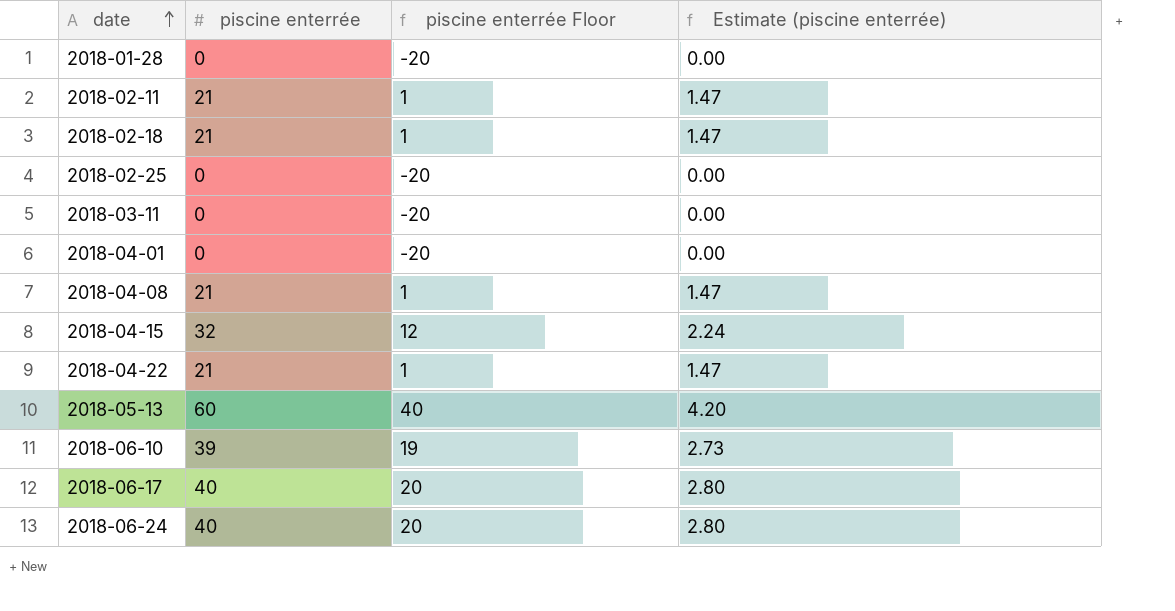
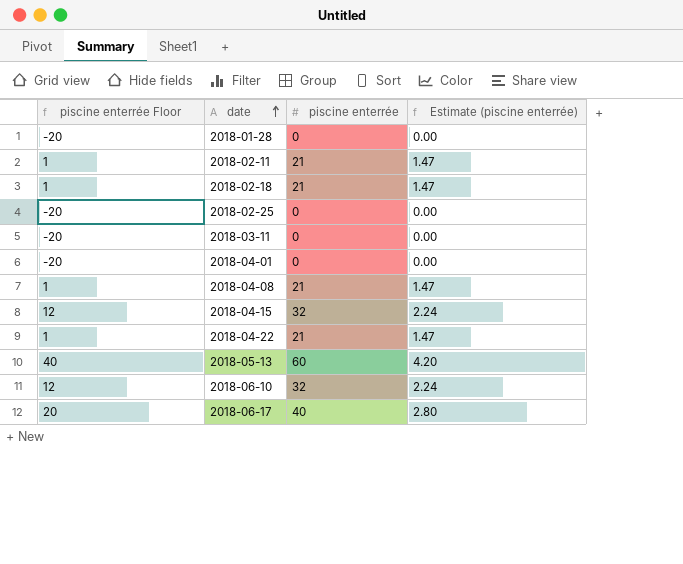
column piscine enterrée Floor | position: 3 -> 1
row 2018-06-24: 40 | 20 | 2.80 -> none
2018-06-10 | piscine enterrée Floor: 19 -> 12
2018-06-10 | piscine enterrée: 39 -> 32
2018-06-10 | Estimate (piscine enterrée): 2.73 -> 2.24

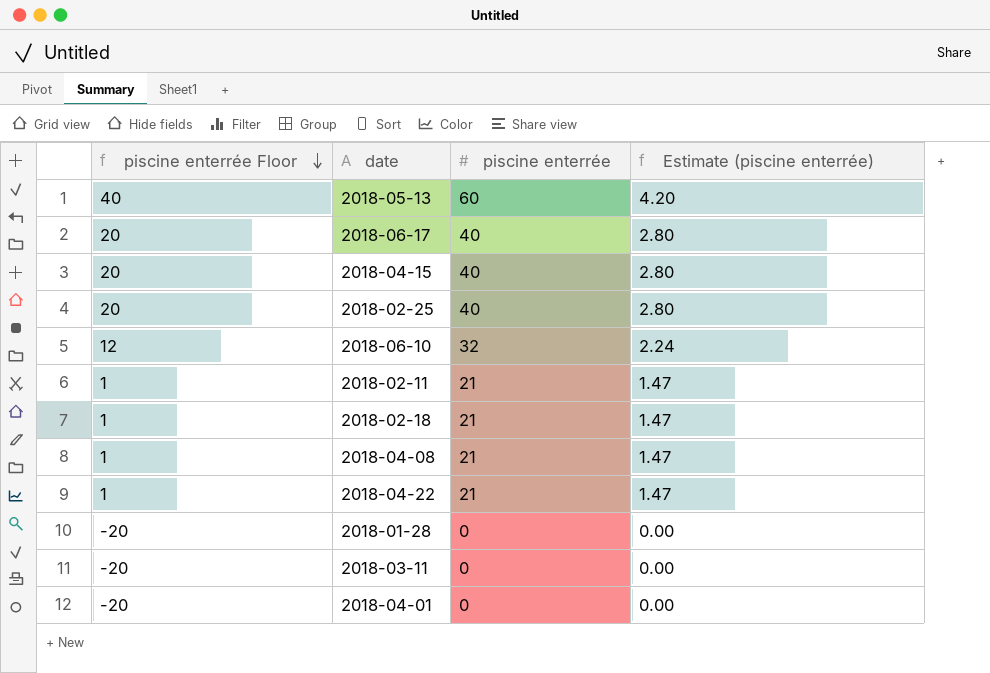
row order: date ascending -> piscine enterrée Floor descending
2018-04-15 | piscine enterrée Floor: 12 -> 20
2018-04-15 | piscine enterrée: 32 -> 40
2018-04-15 | Estimate (piscine enterrée): 2.24 -> 2.80
2018-02-25 | piscine enterrée Floor: -20 -> 20
2018-02-25 | piscine enterrée: 0 -> 40
2018-02-25 | Estimate (piscine enterrée): 0.00 -> 2.80

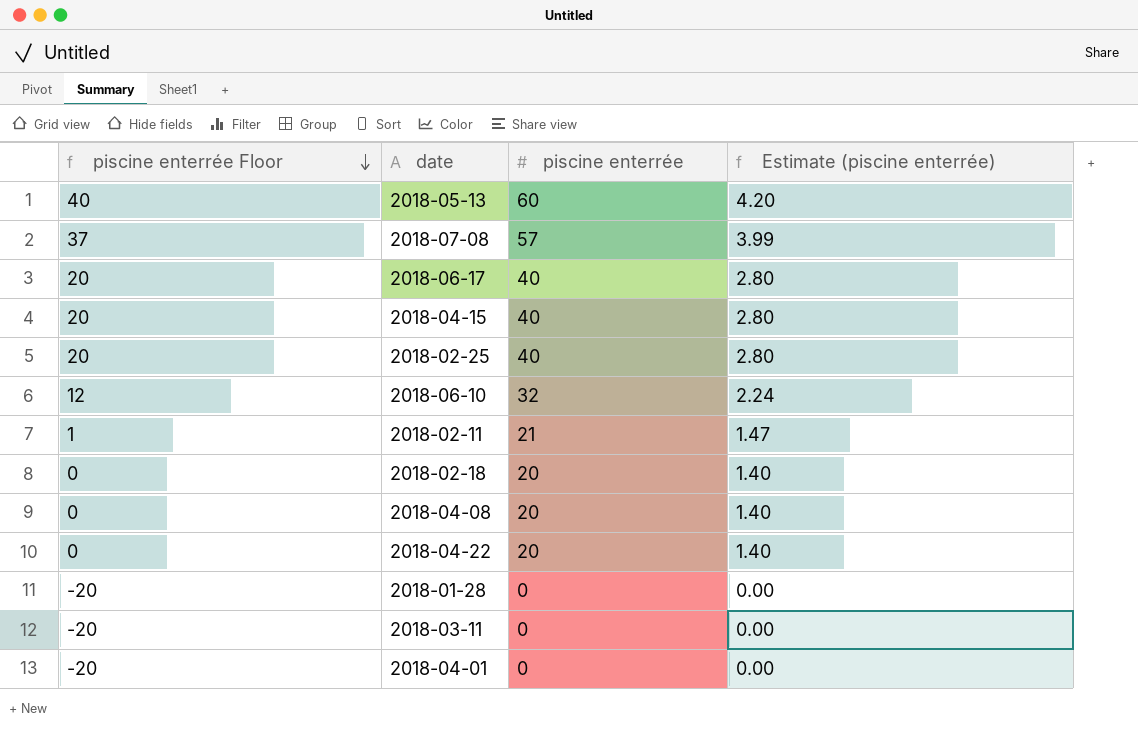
row 2018-07-08: none -> 37 | 57 | 3.99
2018-02-18 | piscine enterrée Floor: 1 -> 0
2018-02-18 | piscine enterrée: 21 -> 20
2018-02-18 | Estimate (piscine enterrée): 1.47 -> 1.40
2018-04-08 | piscine enterrée Floor: 1 -> 0
2018-04-08 | piscine enterrée: 21 -> 20
2018-04-08 | Estimate (piscine enterrée): 1.47 -> 1.40
2018-04-22 | piscine enterrée Floor: 1 -> 0
2018-04-22 | piscine enterrée: 21 -> 20
2018-04-22 | Estimate (piscine enterrée): 1.47 -> 1.40

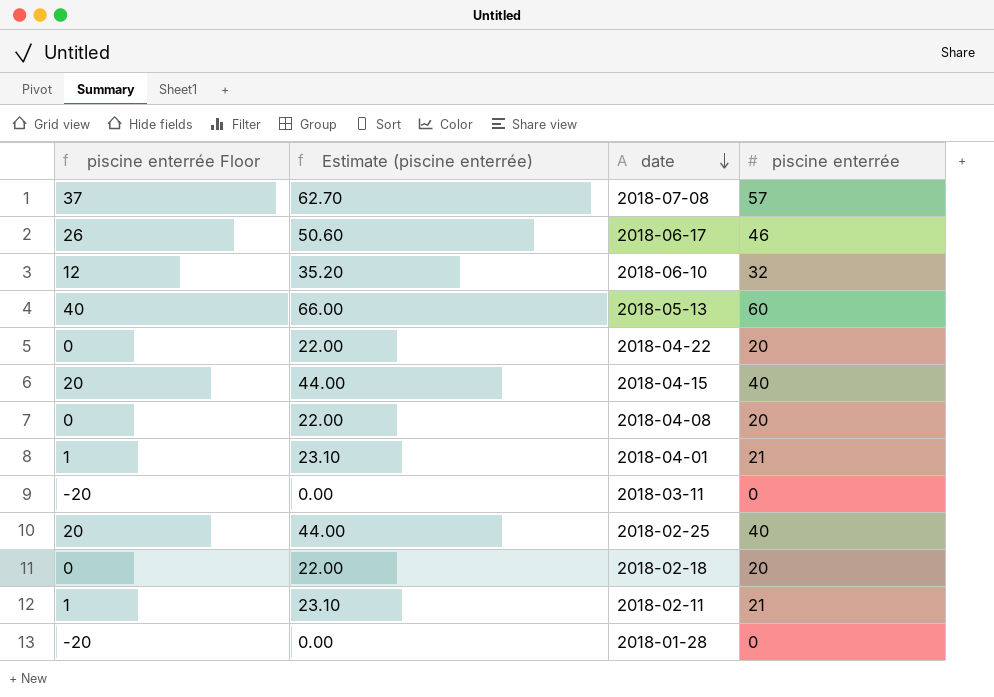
row order: piscine enterrée Floor descending -> date descending
column Estimate (piscine enterrée) | formula: [piscine enterrée] * 0.07 -> [piscine enterrée] * 1.1
column Estimate (piscine enterrée) | position: 4 -> 2
2018-06-17 | piscine enterrée Floor: 20 -> 26
2018-06-17 | piscine enterrée: 40 -> 46
2018-04-01 | piscine enterrée Floor: -20 -> 1
2018-04-01 | piscine enterrée: 0 -> 21

